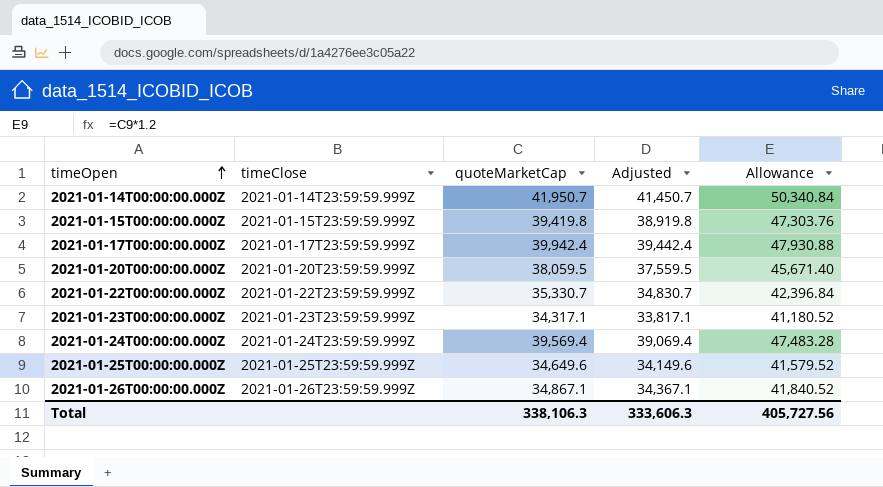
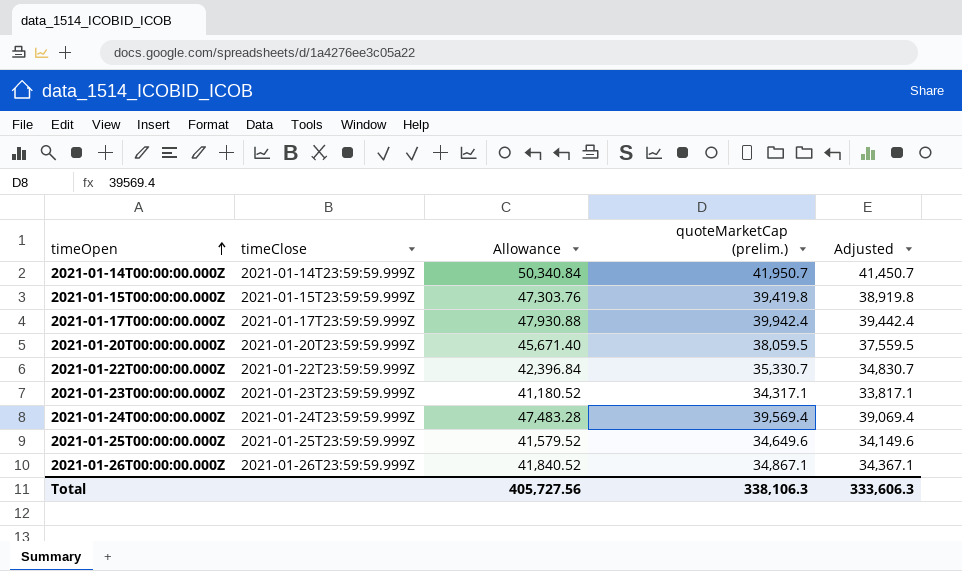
column Allowance | position: 5 -> 3
column name: quoteMarketCap -> quoteMarketCap (prelim.)

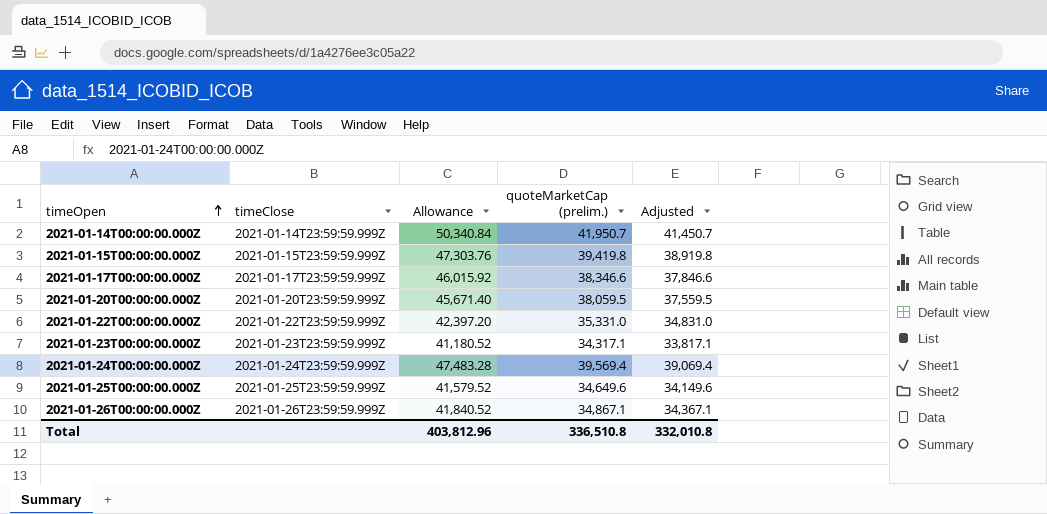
2021-01-17T00:00:00.000Z | Allowance: 47,930.88 -> 46,015.92
2021-01-17T00:00:00.000Z | quoteMarketCap (prelim.): 39,942.4 -> 38,346.6
2021-01-17T00:00:00.000Z | Adjusted: 39,442.4 -> 37,846.6
2021-01-22T00:00:00.000Z | Allowance: 42,396.84 -> 42,397.20
2021-01-22T00:00:00.000Z | quoteMarketCap (prelim.): 35,330.7 -> 35,331.0
2021-01-22T00:00:00.000Z | Adjusted: 34,830.7 -> 34,831.0
Total | Allowance: 405,727.56 -> 403,812.96
Total | quoteMarketCap (prelim.): 338,106.3 -> 336,510.8
Total | Adjusted: 333,606.3 -> 332,010.8

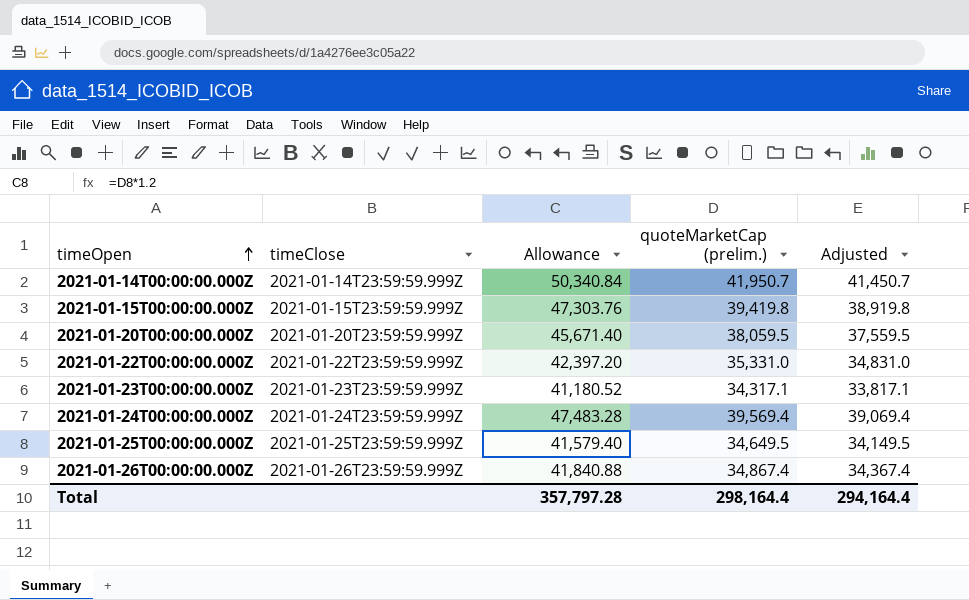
row 2021-01-17T00:00:00.000Z: 2021-01-17T23:59:59.999Z | 46,015.92 | 38,346.6 | 37,846.6 -> none
2021-01-25T00:00:00.000Z | Allowance: 41,579.52 -> 41,579.40
2021-01-25T00:00:00.000Z | quoteMarketCap (prelim.): 34,649.6 -> 34,649.5
2021-01-25T00:00:00.000Z | Adjusted: 34,149.6 -> 34,149.5
2021-01-26T00:00:00.000Z | Allowance: 41,840.52 -> 41,840.88
2021-01-26T00:00:00.000Z | quoteMarketCap (prelim.): 34,867.1 -> 34,867.4
2021-01-26T00:00:00.000Z | Adjusted: 34,367.1 -> 34,367.4
Total | Allowance: 403,812.96 -> 357,797.28
Total | quoteMarketCap (prelim.): 336,510.8 -> 298,164.4
Total | Adjusted: 332,010.8 -> 294,164.4

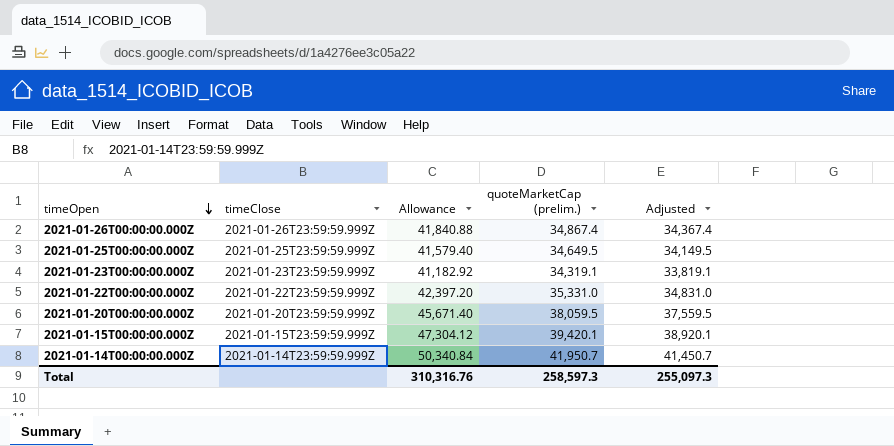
row order: timeOpen ascending -> timeOpen descending
row 2021-01-24T00:00:00.000Z: 2021-01-24T23:59:59.999Z | 47,483.28 | 39,569.4 | 39,069.4 -> none
2021-01-23T00:00:00.000Z | Allowance: 41,180.52 -> 41,182.92
2021-01-23T00:00:00.000Z | quoteMarketCap (prelim.): 34,317.1 -> 34,319.1
2021-01-23T00:00:00.000Z | Adjusted: 33,817.1 -> 33,819.1
2021-01-15T00:00:00.000Z | Allowance: 47,303.76 -> 47,304.12
2021-01-15T00:00:00.000Z | quoteMarketCap (prelim.): 39,419.8 -> 39,420.1
2021-01-15T00:00:00.000Z | Adjusted: 38,919.8 -> 38,920.1
Total | Allowance: 357,797.28 -> 310,316.76
Total | quoteMarketCap (prelim.): 298,164.4 -> 258,597.3
Total | Adjusted: 294,164.4 -> 255,097.3

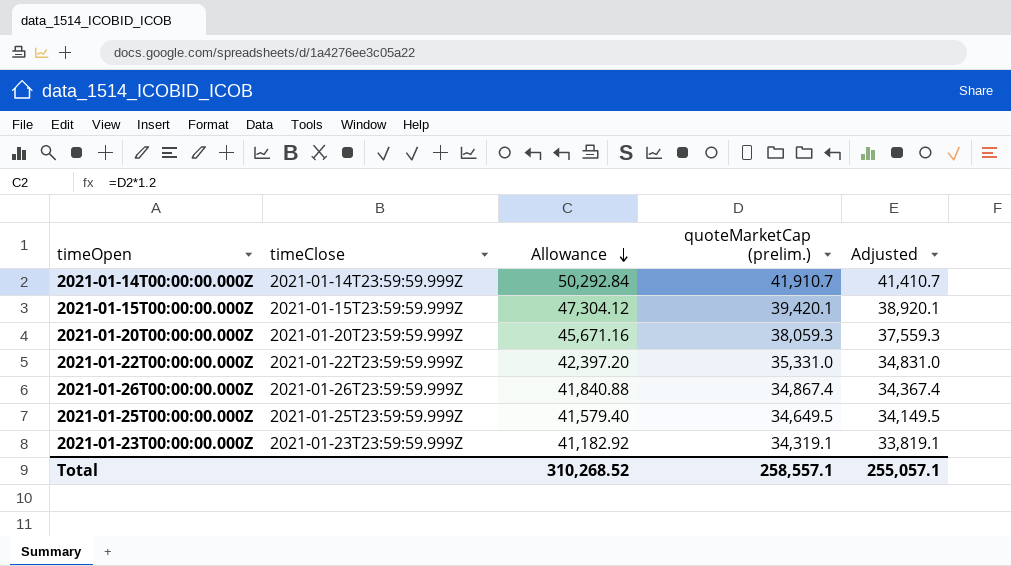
row order: timeOpen descending -> Allowance descending
2021-01-14T00:00:00.000Z | Allowance: 50,340.84 -> 50,292.84
2021-01-14T00:00:00.000Z | quoteMarketCap (prelim.): 41,950.7 -> 41,910.7
2021-01-14T00:00:00.000Z | Adjusted: 41,450.7 -> 41,410.7
2021-01-20T00:00:00.000Z | Allowance: 45,671.40 -> 45,671.16
2021-01-20T00:00:00.000Z | quoteMarketCap (prelim.): 38,059.5 -> 38,059.3
2021-01-20T00:00:00.000Z | Adjusted: 37,559.5 -> 37,559.3
Total | Allowance: 310,316.76 -> 310,268.52
Total | quoteMarketCap (prelim.): 258,597.3 -> 258,557.1
Total | Adjusted: 255,097.3 -> 255,057.1

